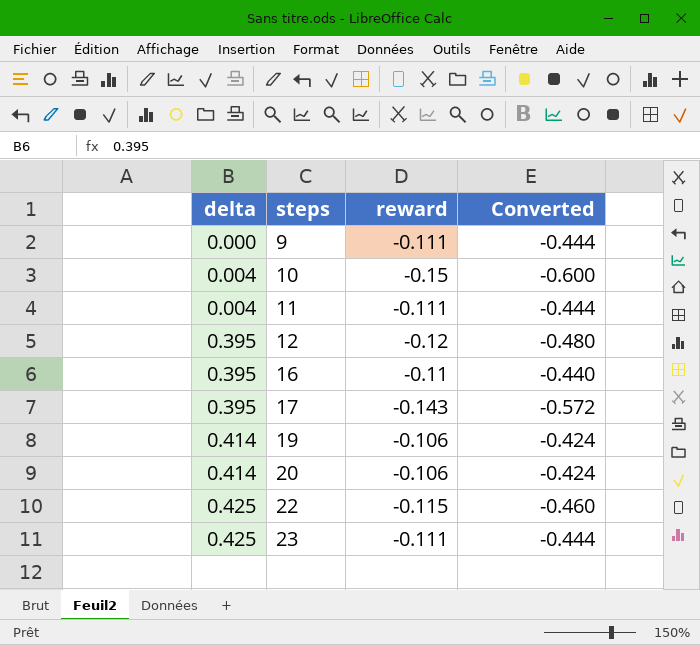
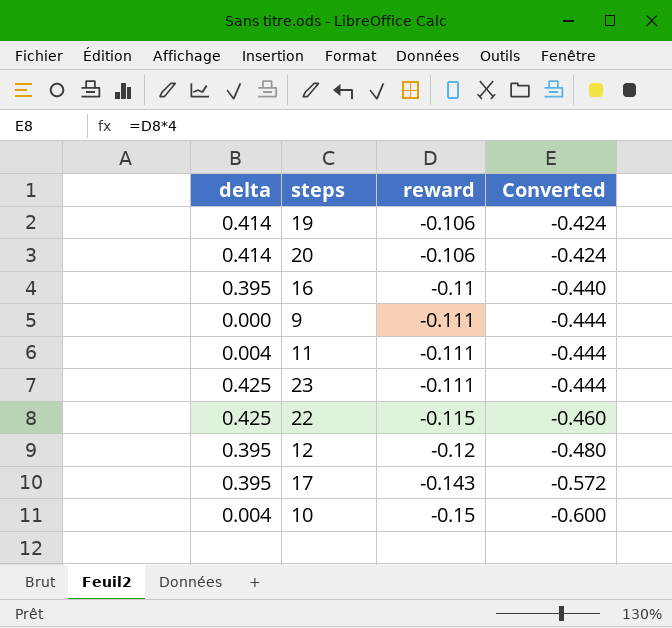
row order: delta ascending -> reward descending

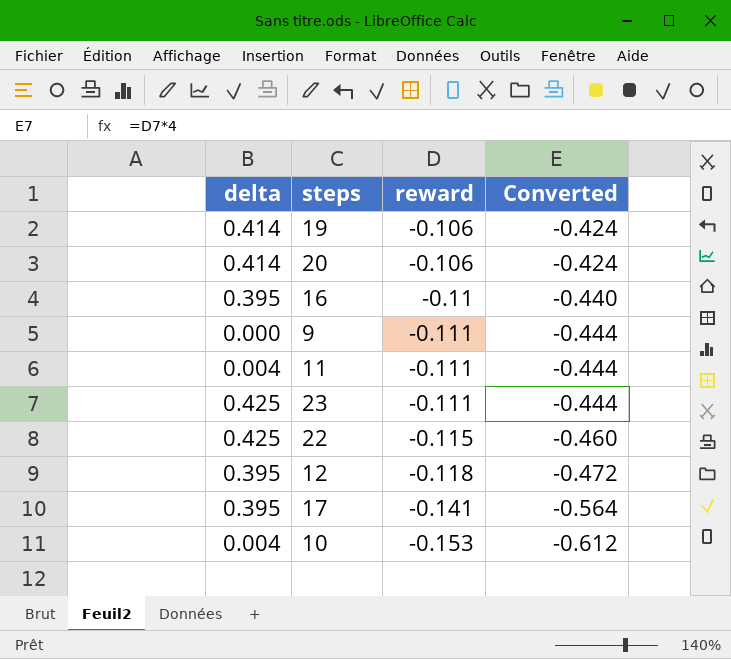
12 | reward: -0.12 -> -0.118
12 | Converted: -0.480 -> -0.472
17 | reward: -0.143 -> -0.141
17 | Converted: -0.572 -> -0.564
10 | reward: -0.15 -> -0.153
10 | Converted: -0.600 -> -0.612

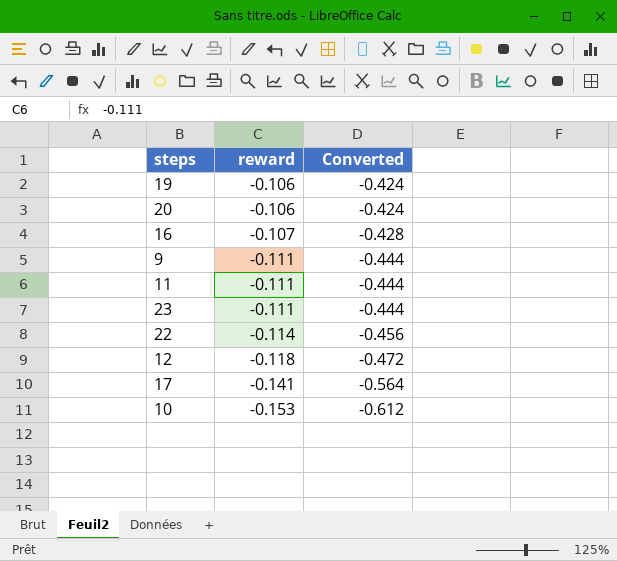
column delta | position: 1 -> none
16 | reward: -0.11 -> -0.107
16 | Converted: -0.440 -> -0.428
22 | reward: -0.115 -> -0.114
22 | Converted: -0.460 -> -0.456

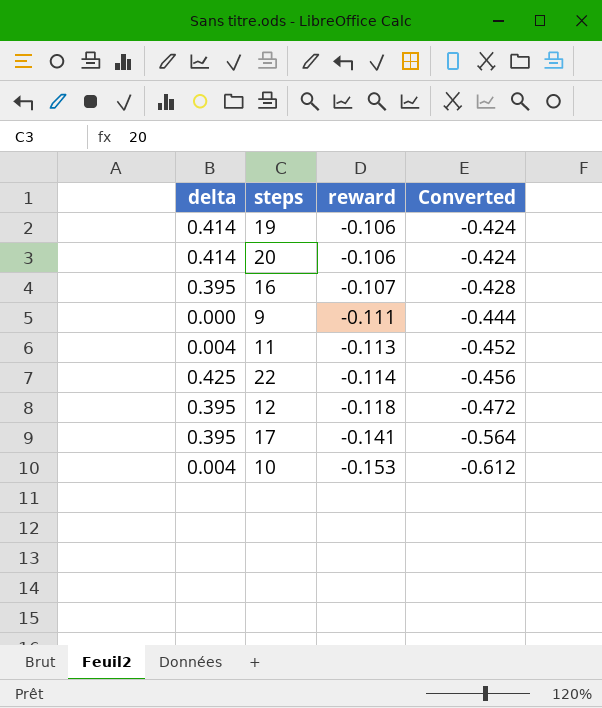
column delta | position: none -> 1
row 23: -0.111 | -0.444 -> none
11 | reward: -0.111 -> -0.113
11 | Converted: -0.444 -> -0.452

